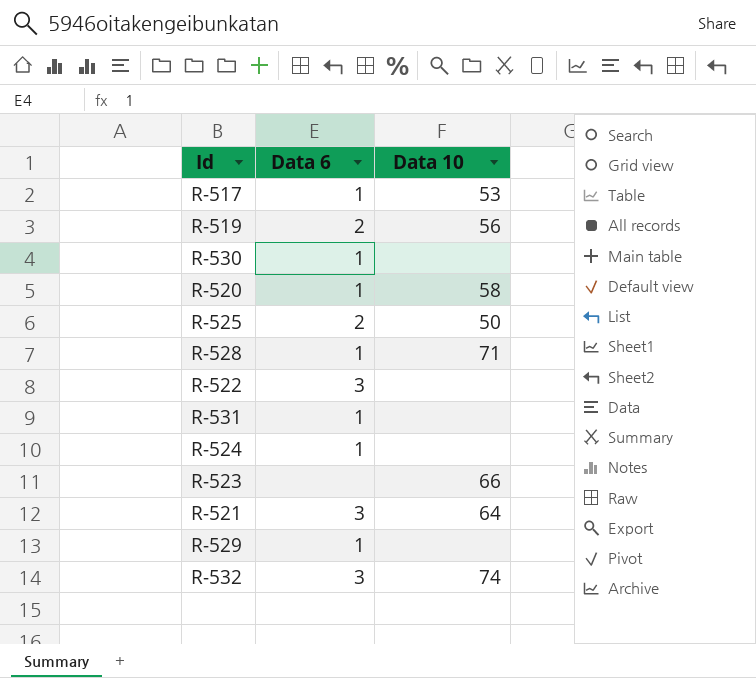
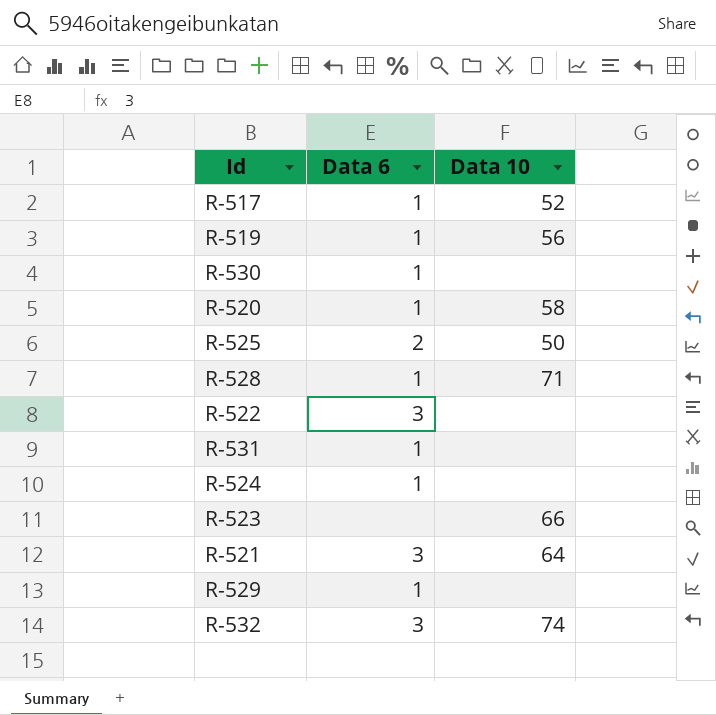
R-517 | Data 10: 53 -> 52
R-519 | Data 6: 2 -> 1

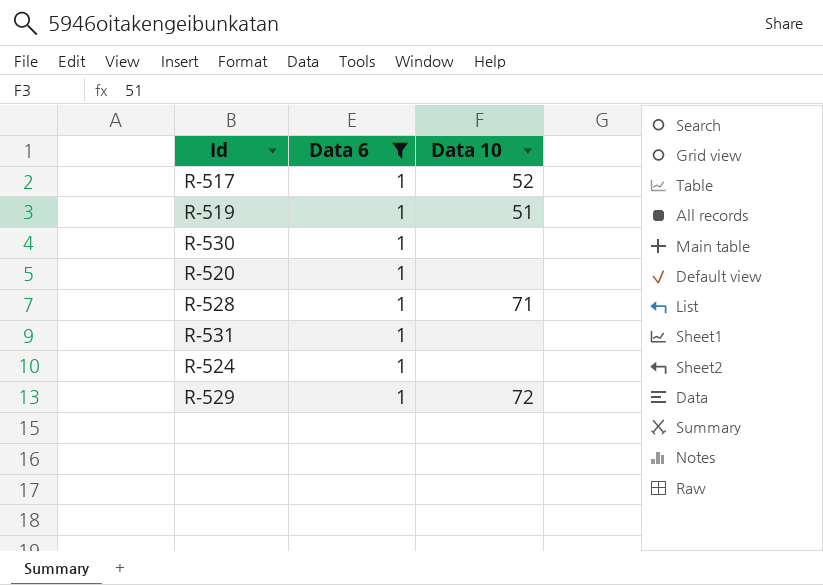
filter: none -> Data 6 = 1
R-519 | Data 10: 56 -> 51
R-520 | Data 10: 58 -> none
R-529 | Data 10: none -> 72

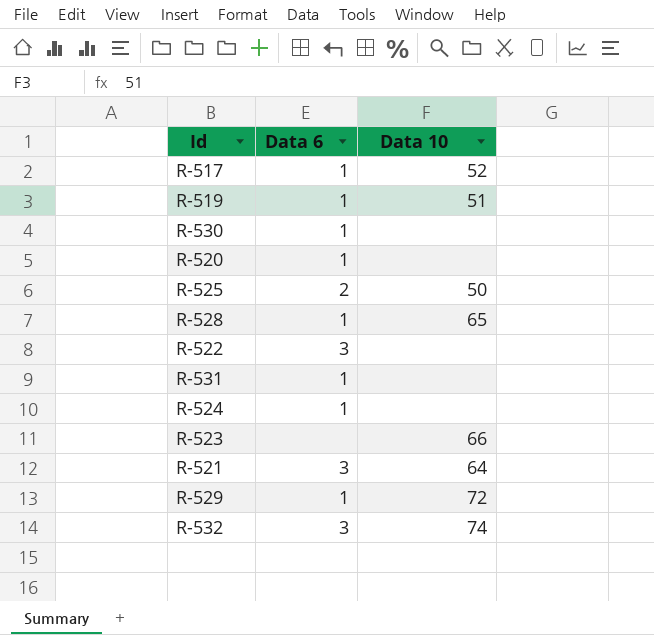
filter: Data 6 = 1 -> none
R-528 | Data 10: 71 -> 65

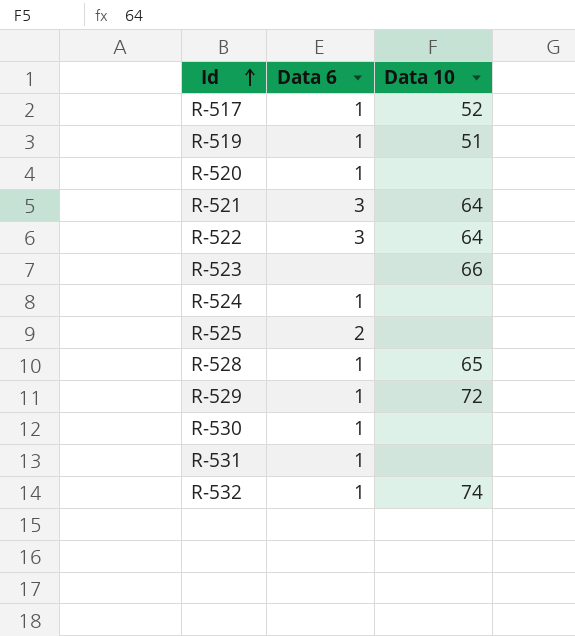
row order: none -> Id ascending
R-522 | Data 10: none -> 64
R-525 | Data 10: 50 -> none
R-532 | Data 6: 3 -> 1

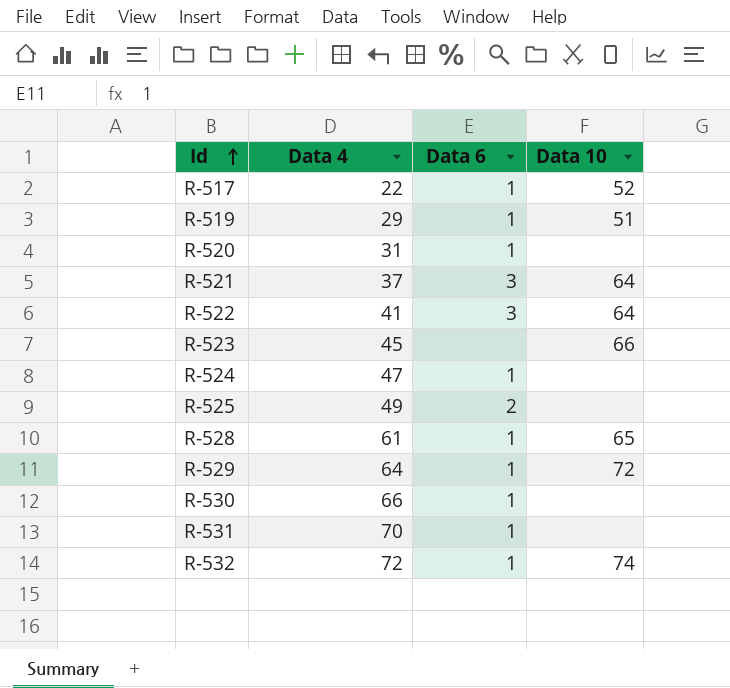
column Data 4 | position: none -> 2

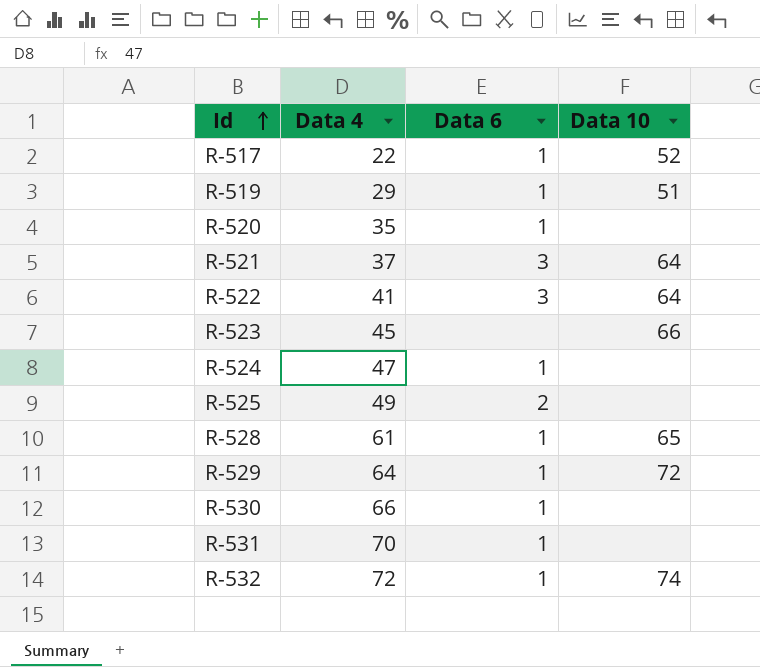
R-520 | Data 4: 31 -> 35

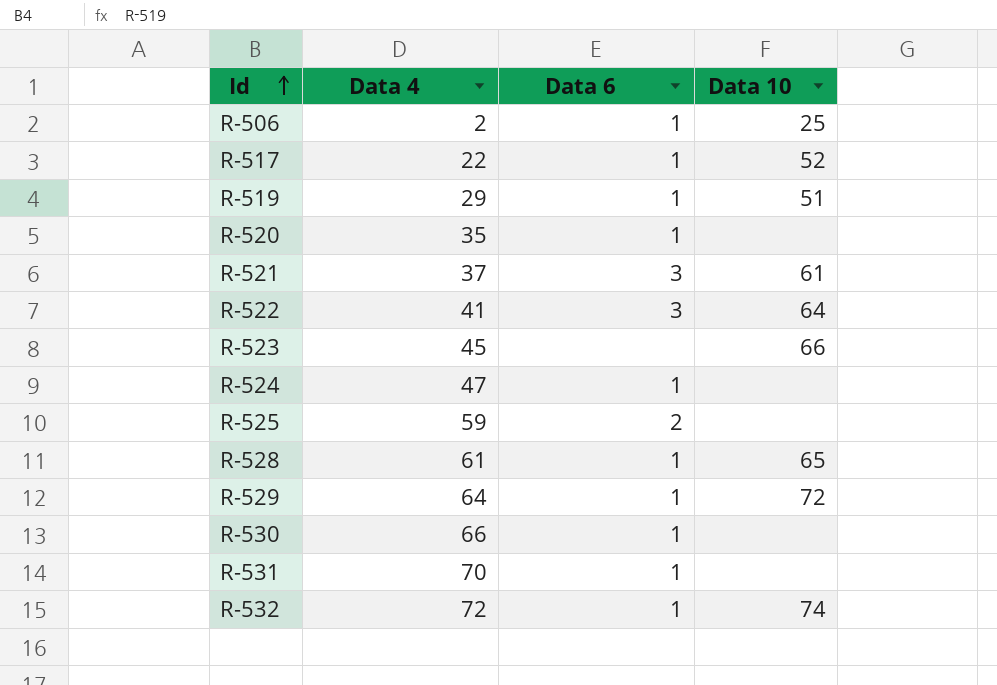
row R-506: none -> 2 | 1 | 25
R-521 | Data 10: 64 -> 61
R-525 | Data 4: 49 -> 59

